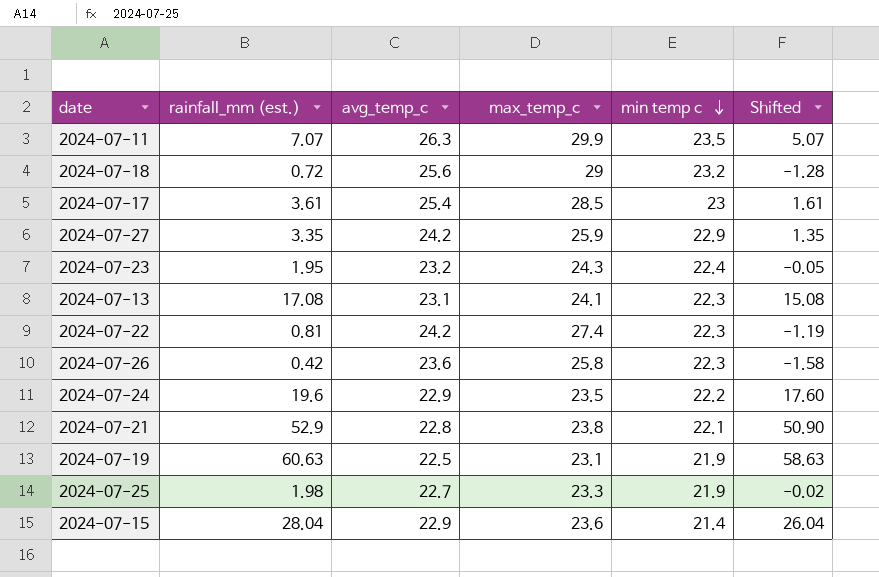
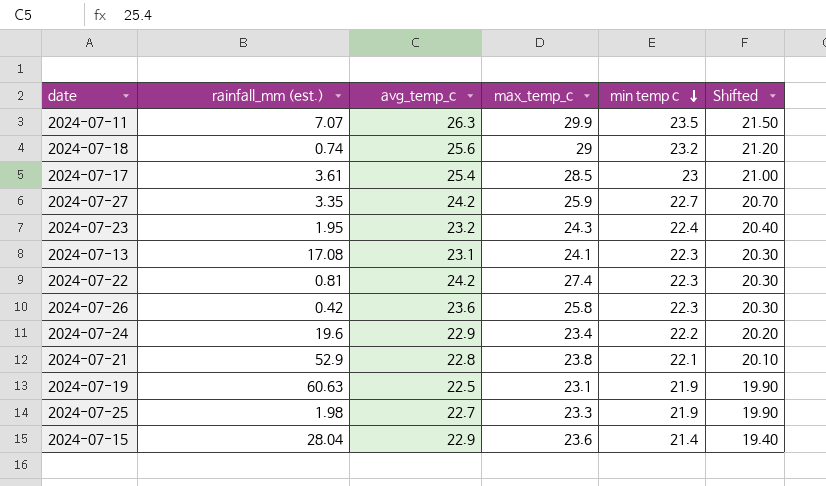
column Shifted | formula: [rainfall_mm (est.)] - 2 -> [min temp c] - 2
2024-07-18 | rainfall_mm (est.): 0.72 -> 0.74
2024-07-27 | min temp c: 22.9 -> 22.7
2024-07-24 | max_temp_c: 23.5 -> 23.4

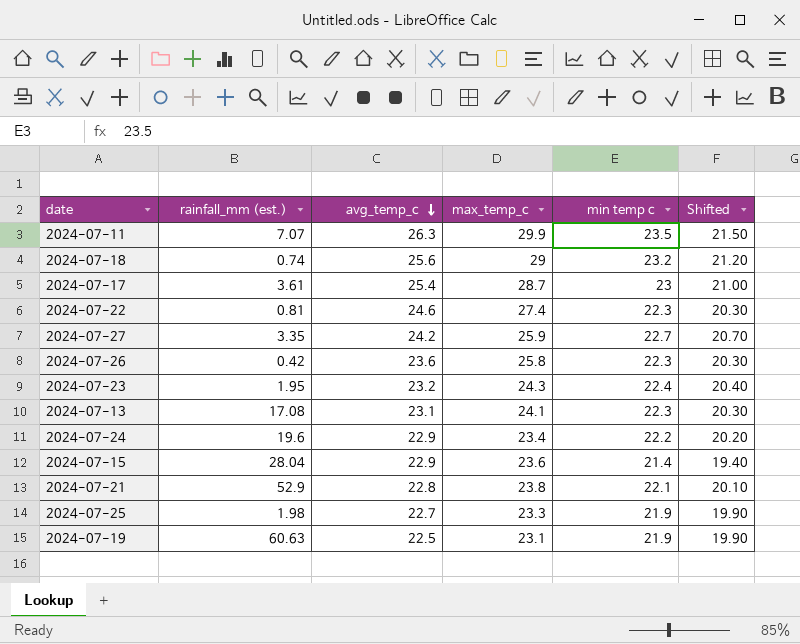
row order: min temp c descending -> avg_temp_c descending
2024-07-17 | max_temp_c: 28.5 -> 28.7
2024-07-22 | avg_temp_c: 24.2 -> 24.6

